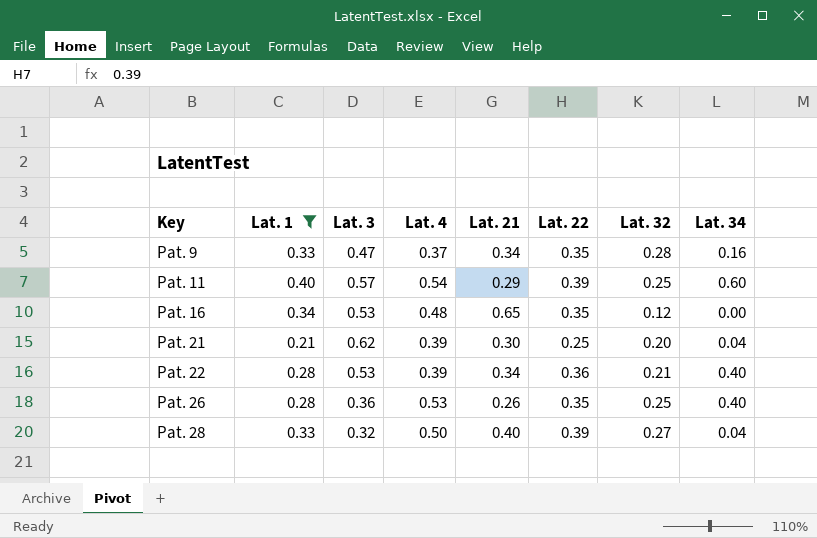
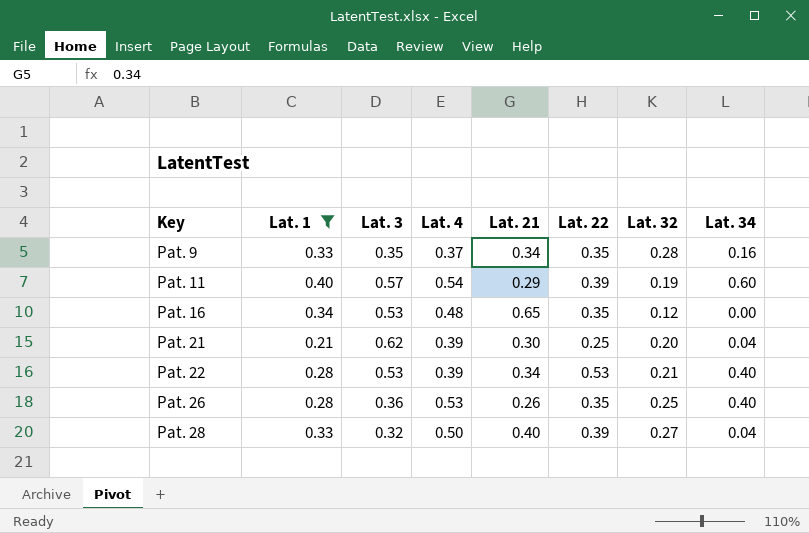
Pat. 9 | Lat. 3: 0.47 -> 0.35
Pat. 11 | Lat. 32: 0.25 -> 0.19
Pat. 22 | Lat. 22: 0.36 -> 0.53

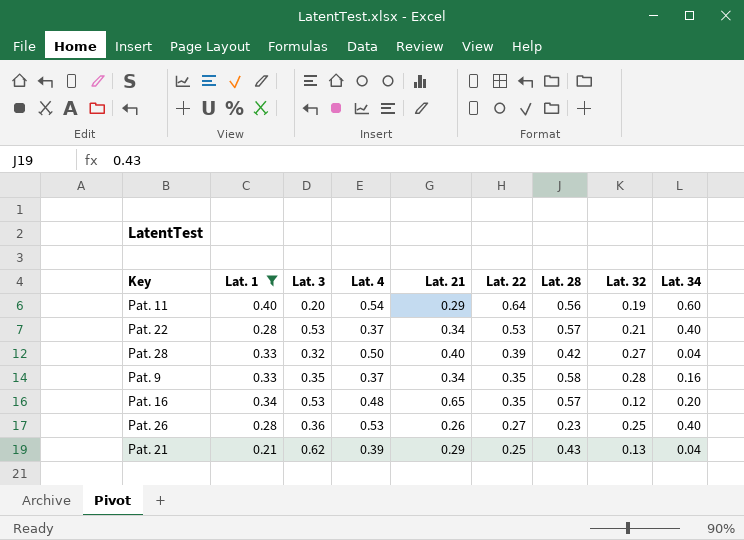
row order: Key ascending -> Lat. 22 descending
column Lat. 28 | position: none -> 7
Pat. 11 | Lat. 3: 0.57 -> 0.20
Pat. 11 | Lat. 22: 0.39 -> 0.64
Pat. 22 | Lat. 4: 0.39 -> 0.37
Pat. 16 | Lat. 34: 0.00 -> 0.20
Pat. 26 | Lat. 22: 0.35 -> 0.27
Pat. 21 | Lat. 21: 0.30 -> 0.29
Pat. 21 | Lat. 32: 0.20 -> 0.13

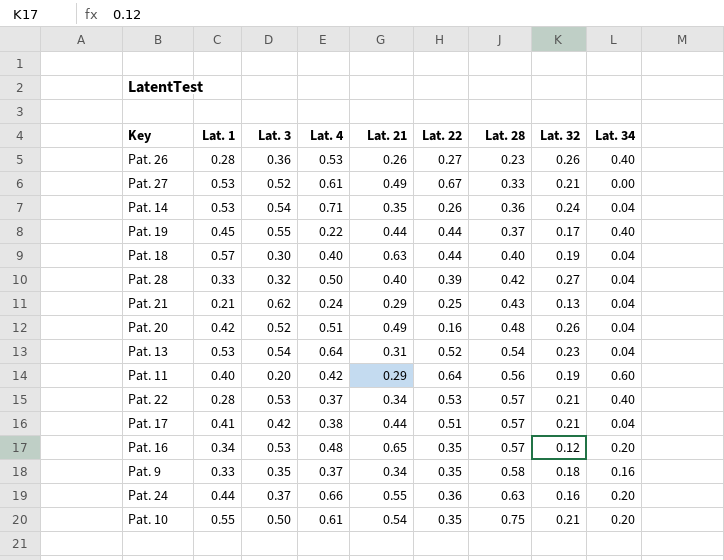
filter: Lat. 1 <= 0.40 -> none
row order: Lat. 22 descending -> Lat. 28 ascending
Pat. 26 | Lat. 32: 0.25 -> 0.26
Pat. 21 | Lat. 4: 0.39 -> 0.24
Pat. 11 | Lat. 4: 0.54 -> 0.42
Pat. 9 | Lat. 32: 0.28 -> 0.18

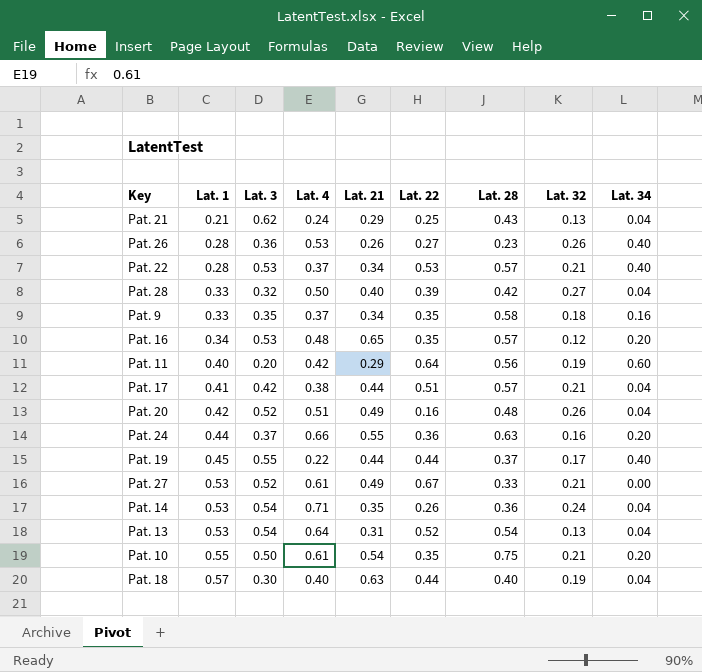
row order: Lat. 28 ascending -> Lat. 1 ascending
Pat. 13 | Lat. 32: 0.23 -> 0.13

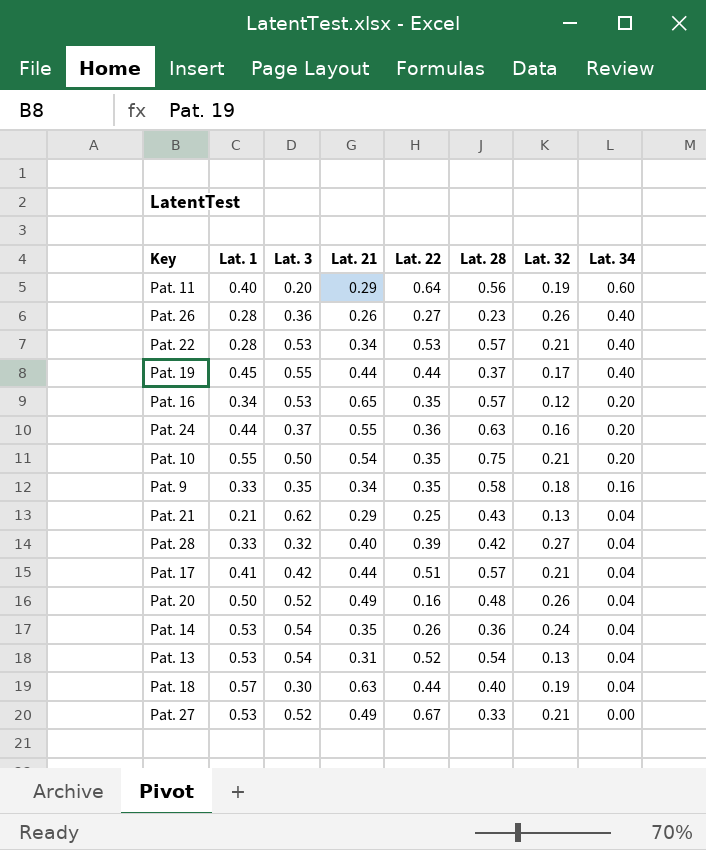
row order: Lat. 1 ascending -> Lat. 34 descending
column Lat. 4 | position: 4 -> none
Pat. 20 | Lat. 1: 0.42 -> 0.50

